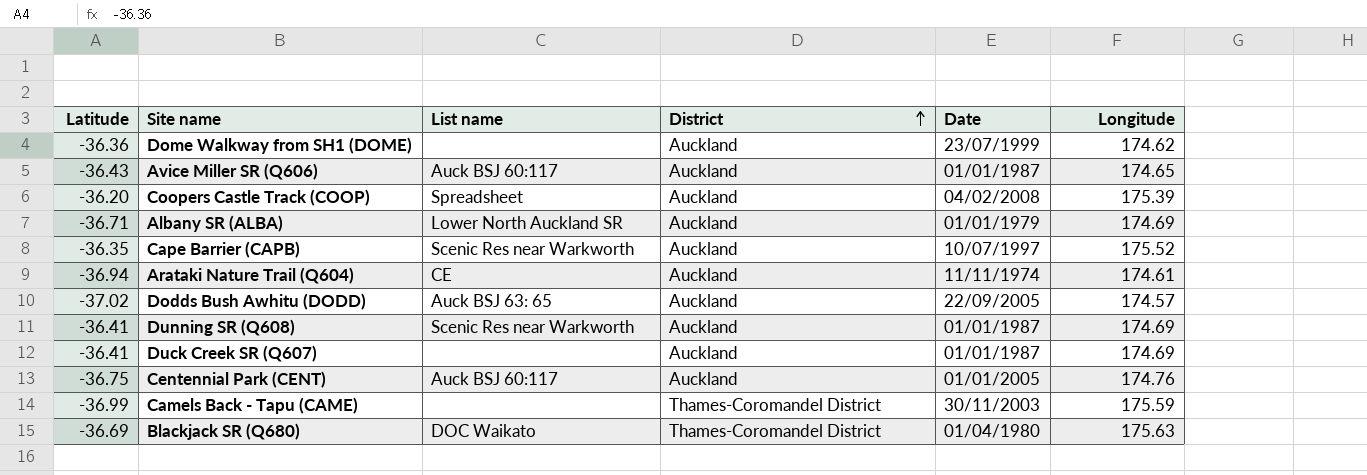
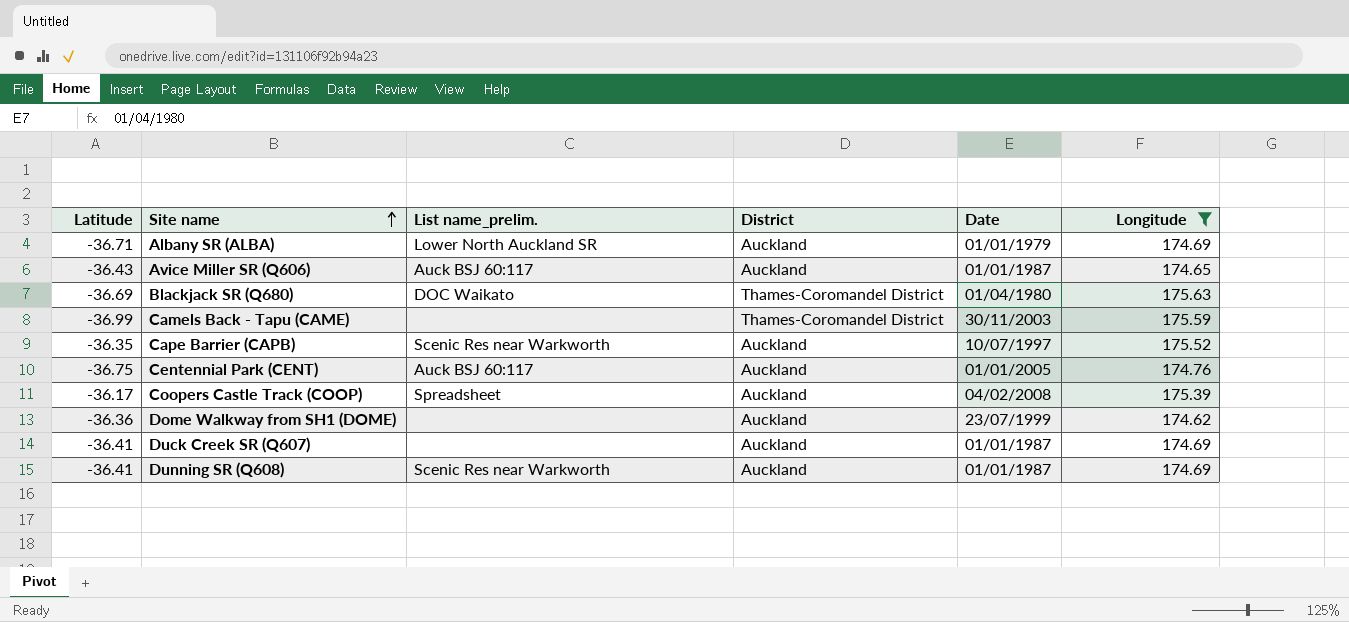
filter: none -> Longitude >= 174.62
row order: District ascending -> Site name ascending
column name: List name -> List name_prelim.
Coopers Castle Track (COOP) | Latitude: -36.20 -> -36.17

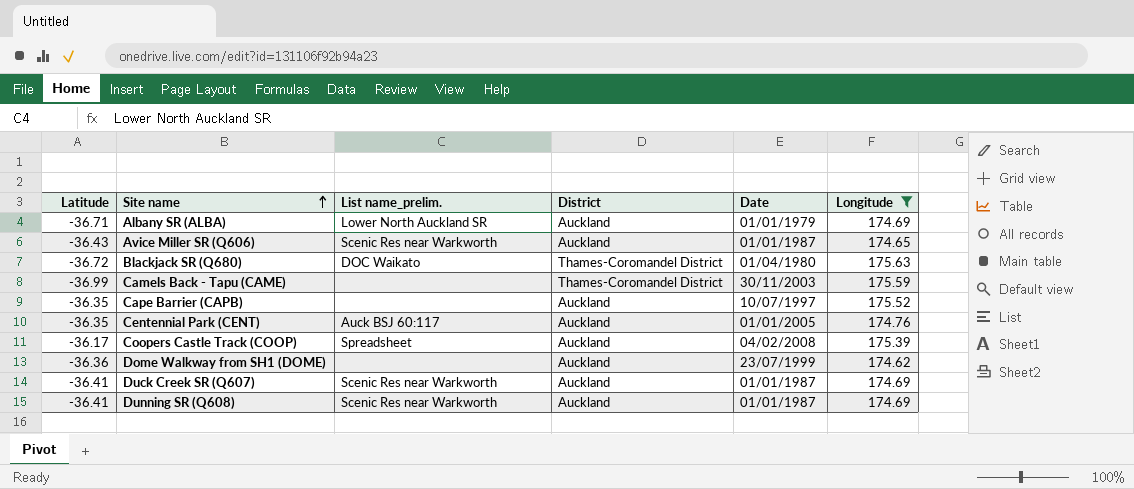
Avice Miller SR (Q606) | List name_prelim.: Auck BSJ 60:117 -> Scenic Res near Warkworth
Blackjack SR (Q680) | Latitude: -36.69 -> -36.72
Cape Barrier (CAPB) | List name_prelim.: Scenic Res near Warkworth -> none
Centennial Park (CENT) | Latitude: -36.75 -> -36.35
Duck Creek SR (Q607) | List name_prelim.: none -> Scenic Res near Warkworth

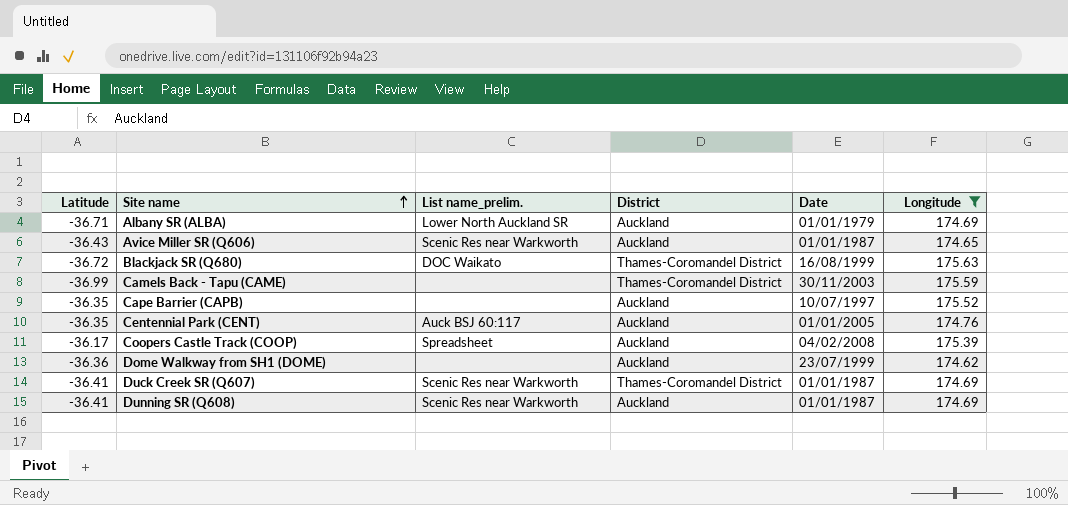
Blackjack SR (Q680) | Date: 01/04/1980 -> 16/08/1999
Duck Creek SR (Q607) | District: Auckland -> Thames-Coromandel District

